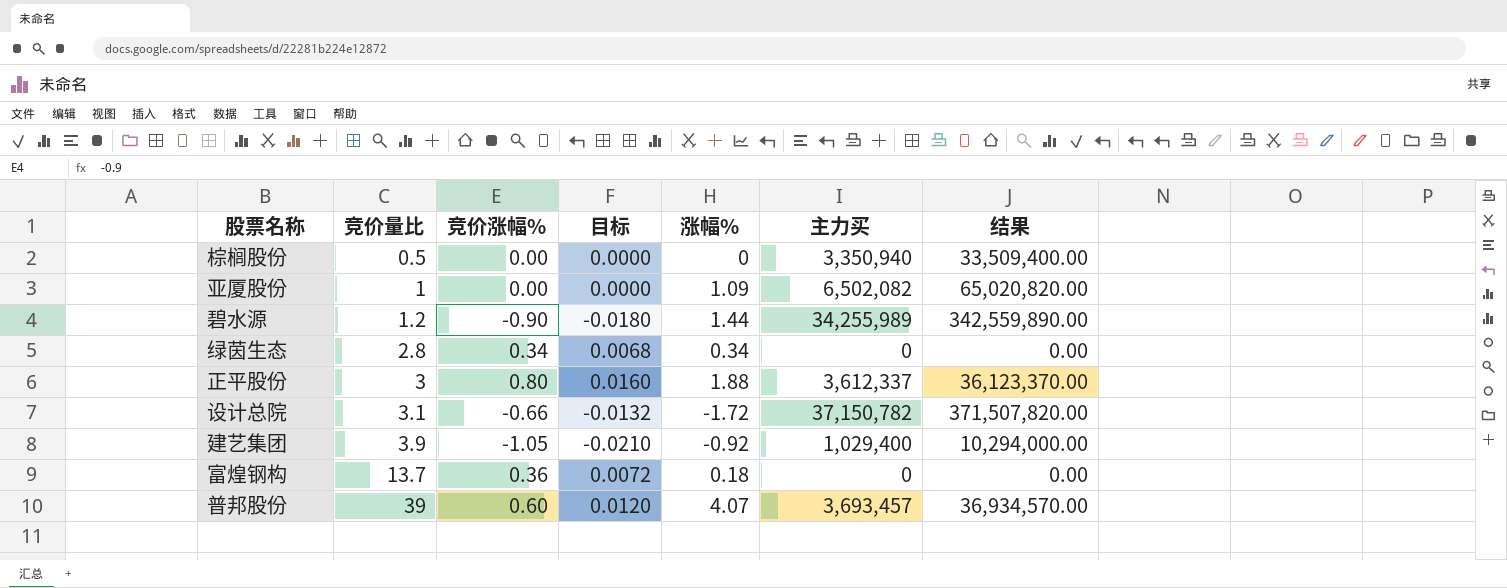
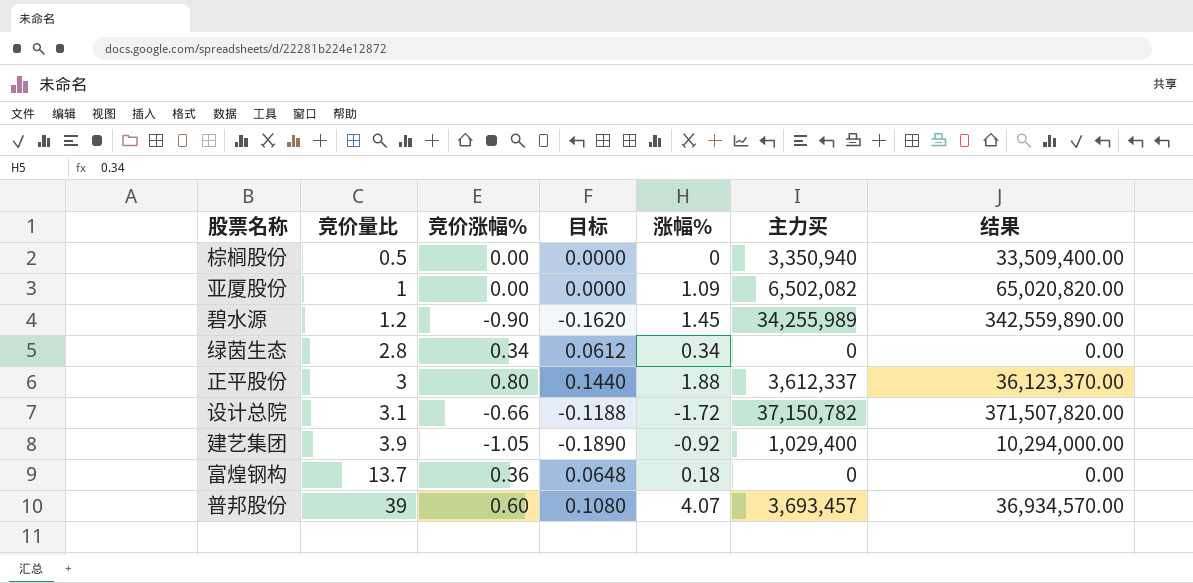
column 目标 | formula: [竞价涨幅%] * 0.02 -> [竞价涨幅%] * 0.18
碧水源 | 涨幅%: 1.44 -> 1.45

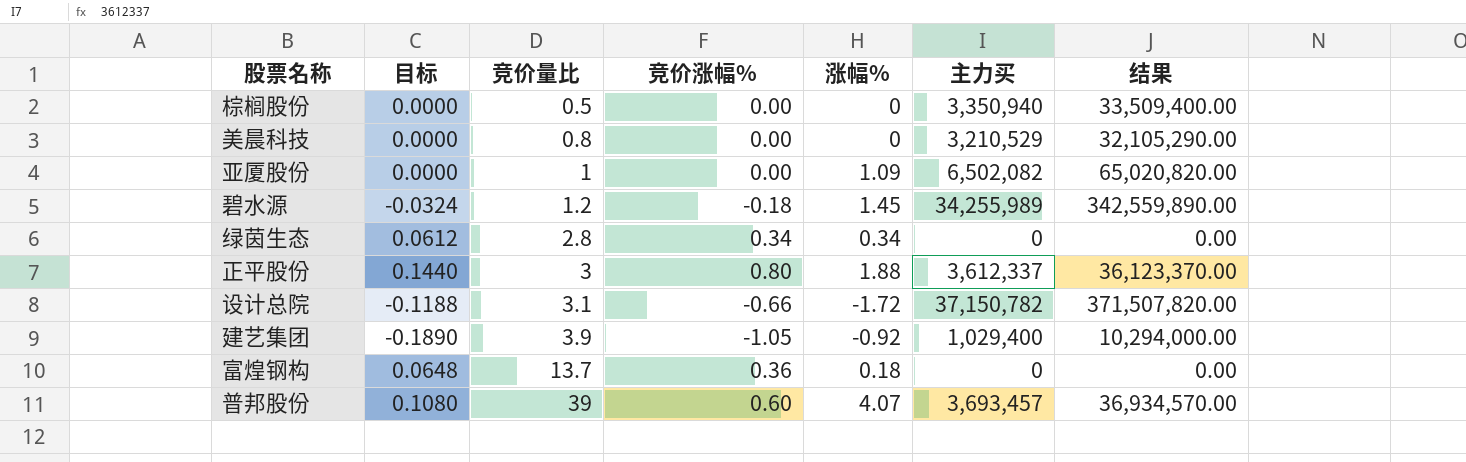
column 目标 | position: 4 -> 2
row 美晨科技: none -> 0.0000 | 0.8 | 0.00 | 0 | 3,210,529 | 32,105,290.00
碧水源 | 目标: -0.1620 -> -0.0324
碧水源 | 竞价涨幅%: -0.90 -> -0.18

